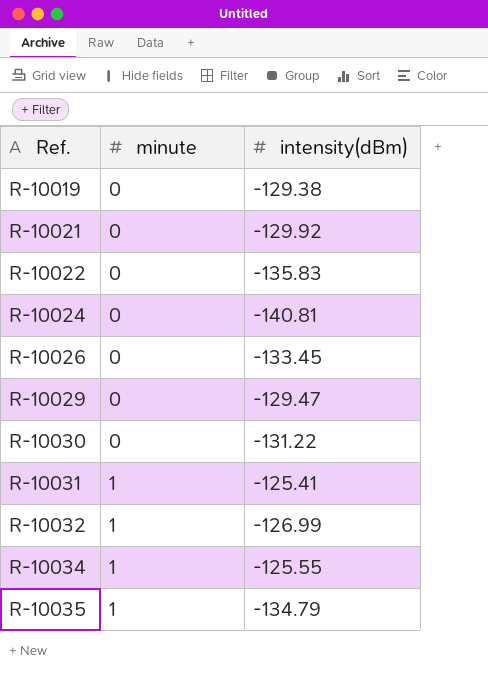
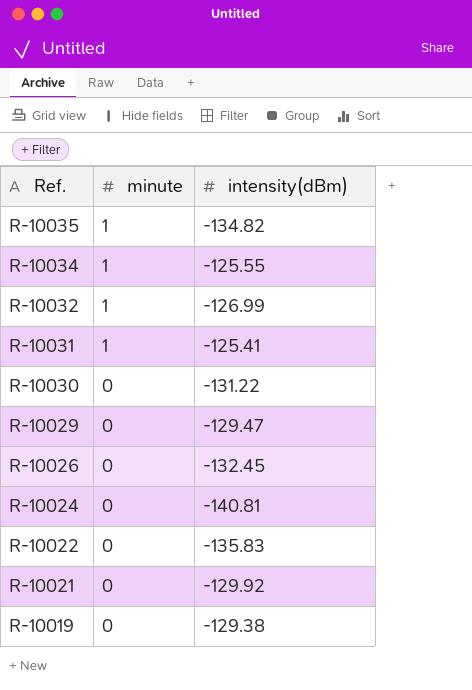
row order: Ref. ascending -> Ref. descending
R-10035 | intensity(dBm): -134.79 -> -134.82
R-10026 | intensity(dBm): -133.45 -> -132.45

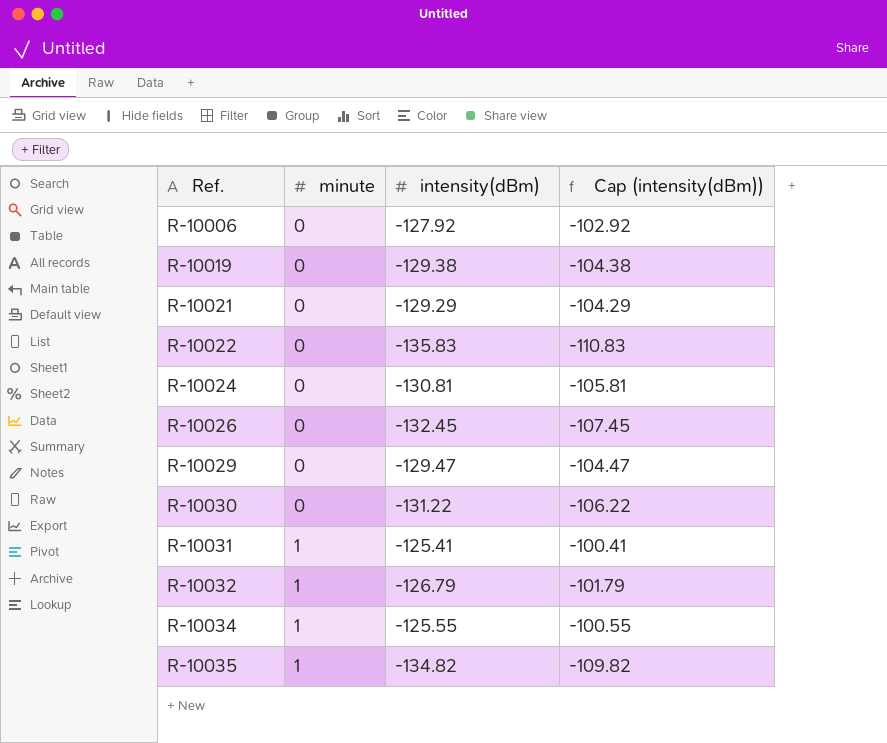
row order: Ref. descending -> Ref. ascending
column Cap (intensity(dBm)) | formula: none -> [intensity(dBm)] + 25
row R-10006: none -> 0 | -127.92 | -102.92
R-10021 | intensity(dBm): -129.92 -> -129.29
R-10024 | intensity(dBm): -140.81 -> -130.81
R-10032 | intensity(dBm): -126.99 -> -126.79

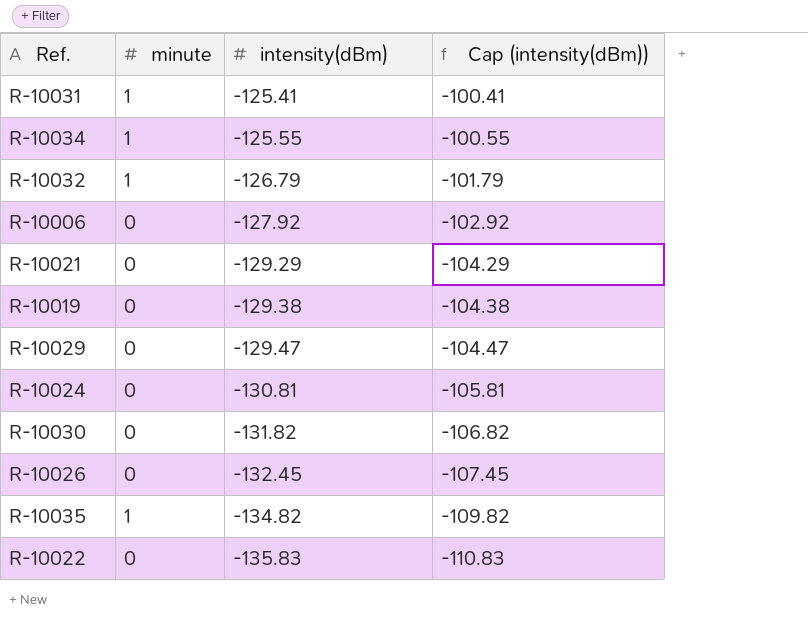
row order: Ref. ascending -> intensity(dBm) descending
R-10030 | intensity(dBm): -131.22 -> -131.82
R-10030 | Cap (intensity(dBm)): -106.22 -> -106.82

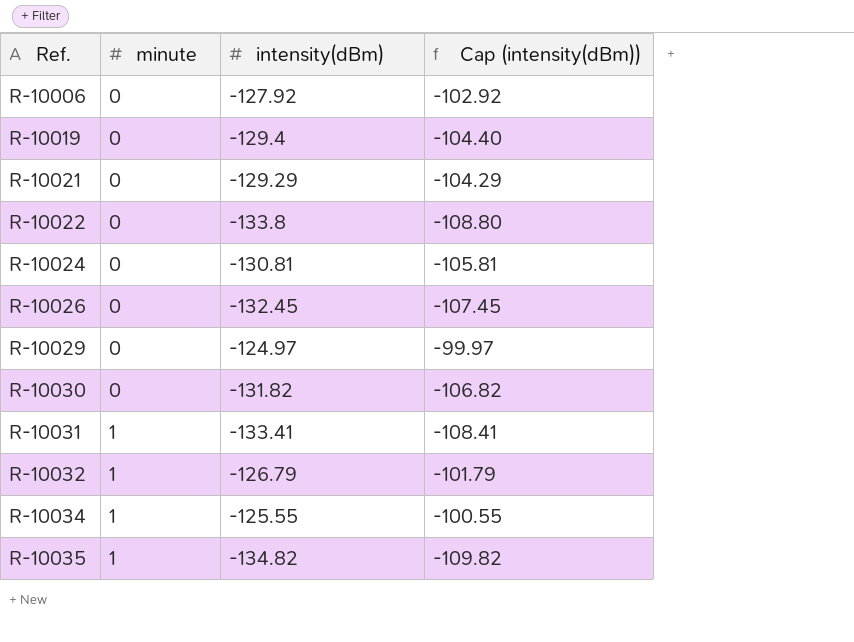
row order: intensity(dBm) descending -> Ref. ascending
R-10019 | intensity(dBm): -129.38 -> -129.4
R-10019 | Cap (intensity(dBm)): -104.38 -> -104.40
R-10022 | intensity(dBm): -135.83 -> -133.8
R-10022 | Cap (intensity(dBm)): -110.83 -> -108.80
R-10029 | intensity(dBm): -129.47 -> -124.97
R-10029 | Cap (intensity(dBm)): -104.47 -> -99.97
R-10031 | intensity(dBm): -125.41 -> -133.41
R-10031 | Cap (intensity(dBm)): -100.41 -> -108.41

